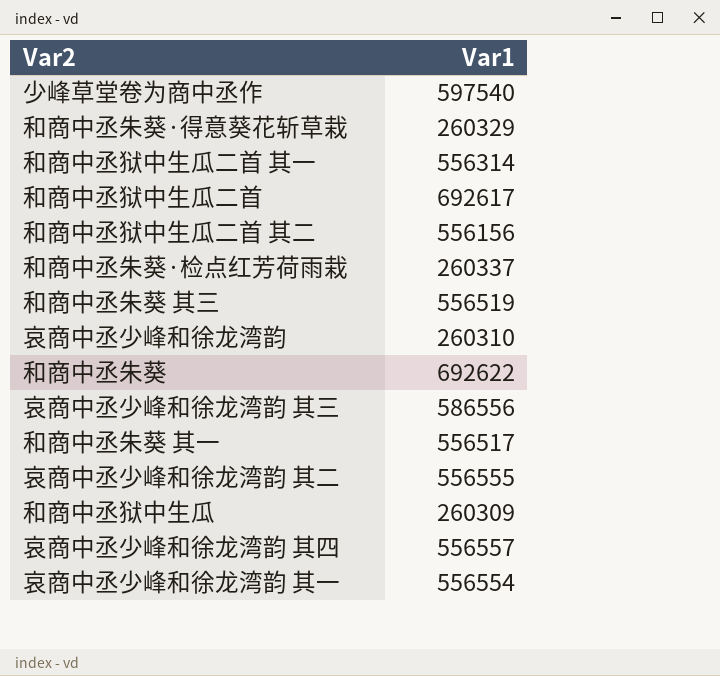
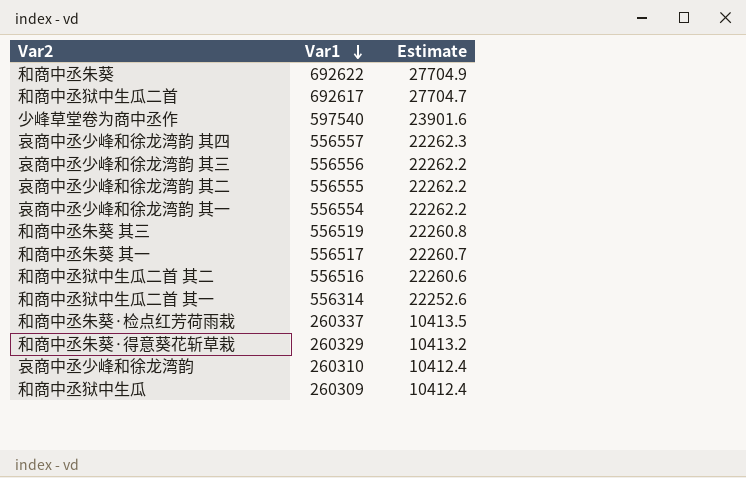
row order: none -> Var1 descending
column Estimate | formula: none -> [Var1] * 0.04
哀商中丞少峰和徐龙湾韵 其三 | Var1: 586556 -> 556556
和商中丞狱中生瓜二首 其二 | Var1: 556156 -> 556516

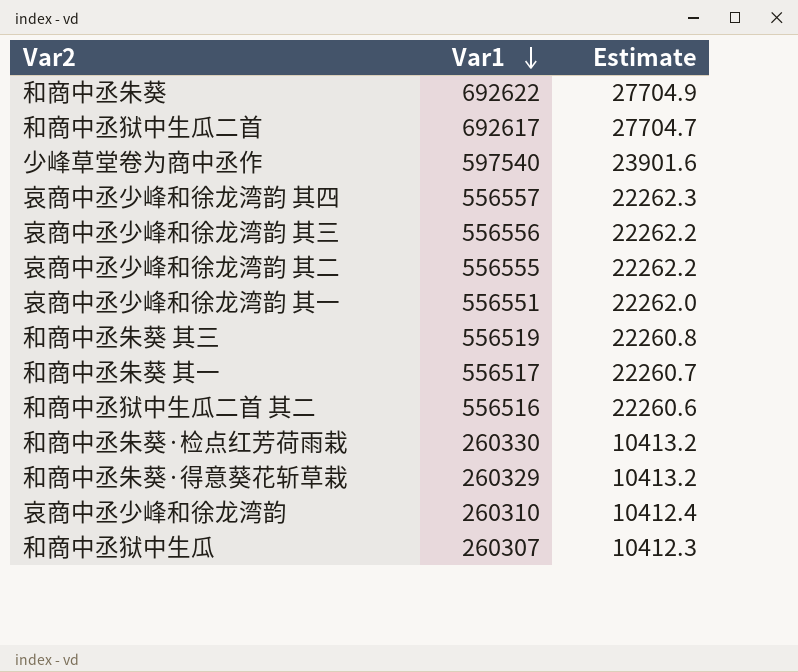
row 和商中丞狱中生瓜二首 其一: 556314 | 22252.6 -> none
哀商中丞少峰和徐龙湾韵 其一 | Var1: 556554 -> 556551
哀商中丞少峰和徐龙湾韵 其一 | Estimate: 22262.2 -> 22262.0
和商中丞朱葵·检点红芳荷雨栽 | Var1: 260337 -> 260330
和商中丞朱葵·检点红芳荷雨栽 | Estimate: 10413.5 -> 10413.2
和商中丞狱中生瓜 | Var1: 260309 -> 260307
和商中丞狱中生瓜 | Estimate: 10412.4 -> 10412.3

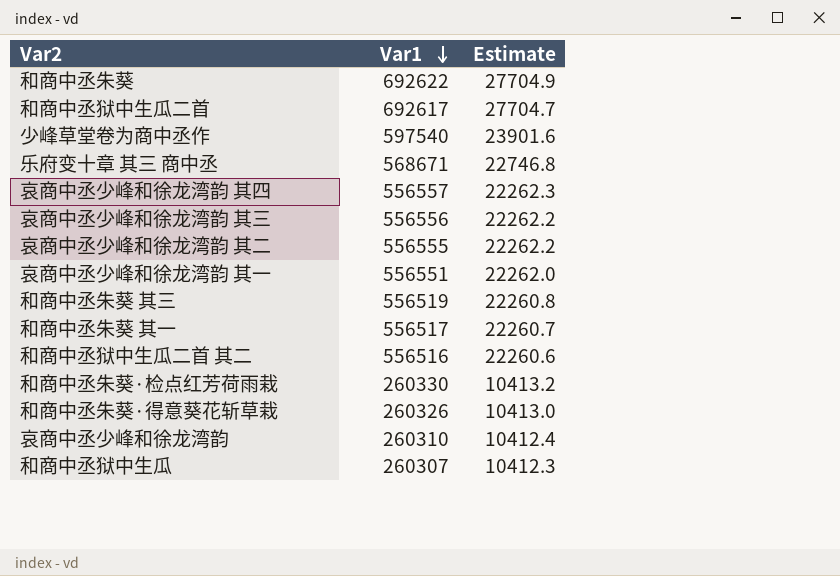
row 乐府变十章 其三 商中丞: none -> 568671 | 22746.8
和商中丞朱葵·得意葵花斩草栽 | Var1: 260329 -> 260326
和商中丞朱葵·得意葵花斩草栽 | Estimate: 10413.2 -> 10413.0

